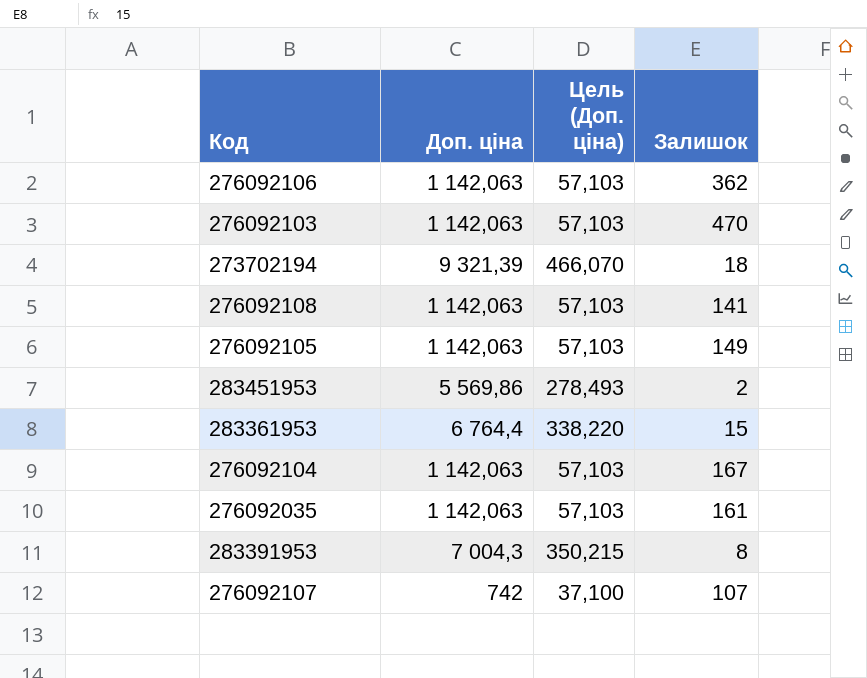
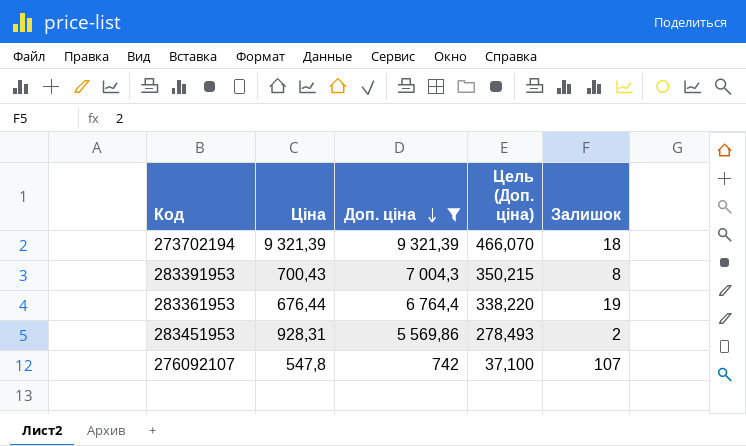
filter: none -> Доп. ціна != 1 142,063
row order: none -> Доп. ціна descending
column Ціна | position: none -> 2
283361953 | Залишок: 15 -> 19

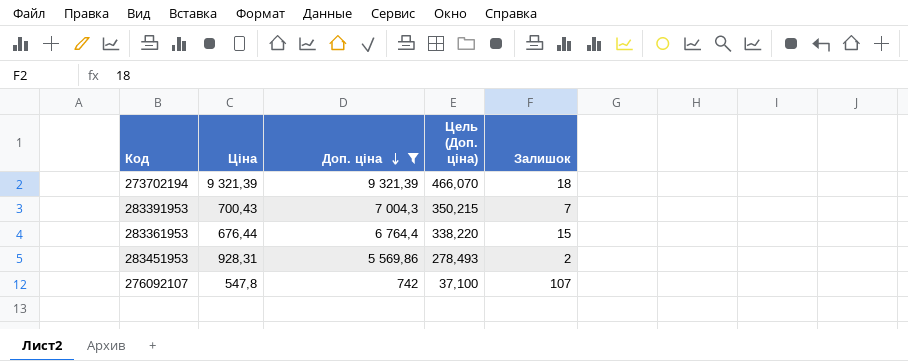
283391953 | Залишок: 8 -> 7
283361953 | Залишок: 19 -> 15

